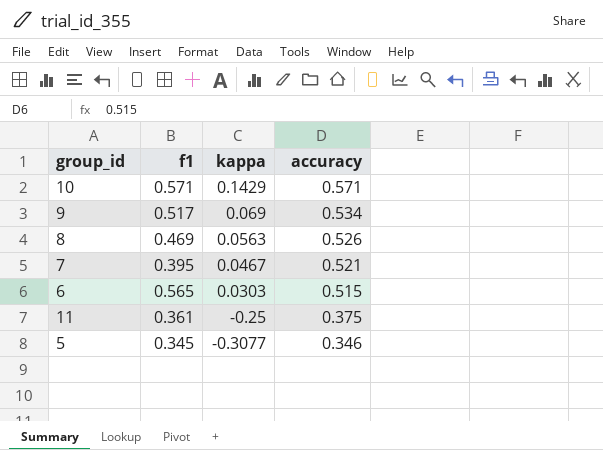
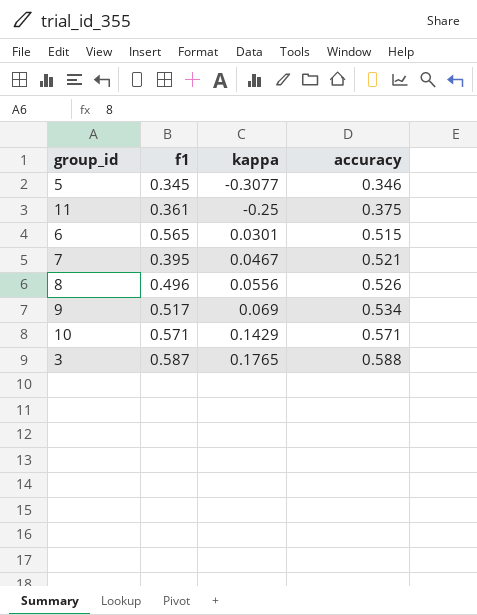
row order: kappa descending -> kappa ascending
6 | kappa: 0.0303 -> 0.0301
8 | f1: 0.469 -> 0.496
8 | kappa: 0.0563 -> 0.0556
row 3: none -> 0.587 | 0.1765 | 0.588

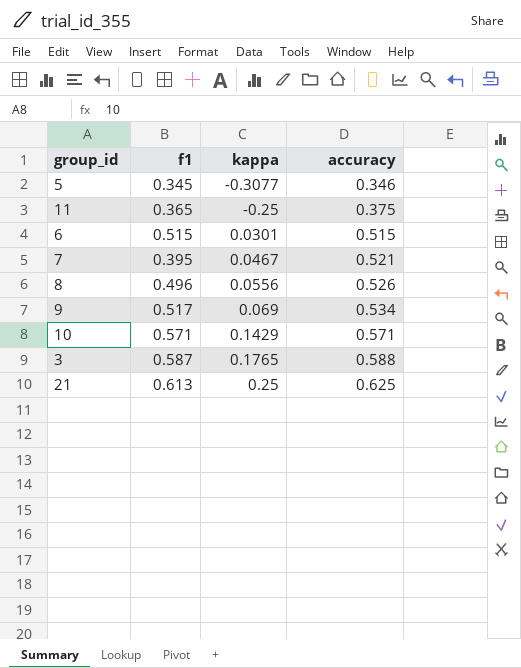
11 | f1: 0.361 -> 0.365
6 | f1: 0.565 -> 0.515
row 21: none -> 0.613 | 0.25 | 0.625

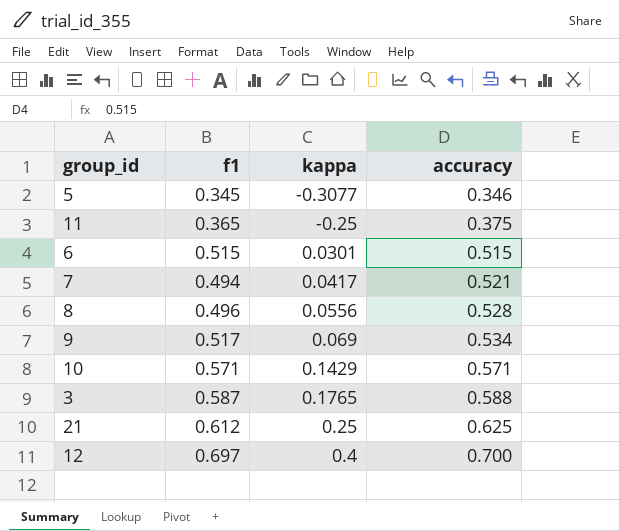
7 | f1: 0.395 -> 0.494
7 | kappa: 0.0467 -> 0.0417
8 | accuracy: 0.526 -> 0.528
21 | f1: 0.613 -> 0.612
row 12: none -> 0.697 | 0.4 | 0.700

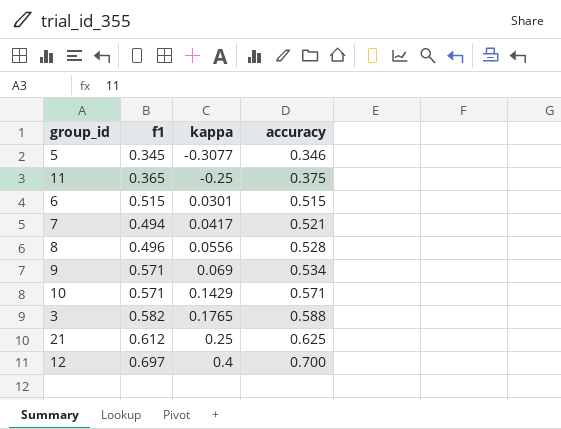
9 | f1: 0.517 -> 0.571
3 | f1: 0.587 -> 0.582

